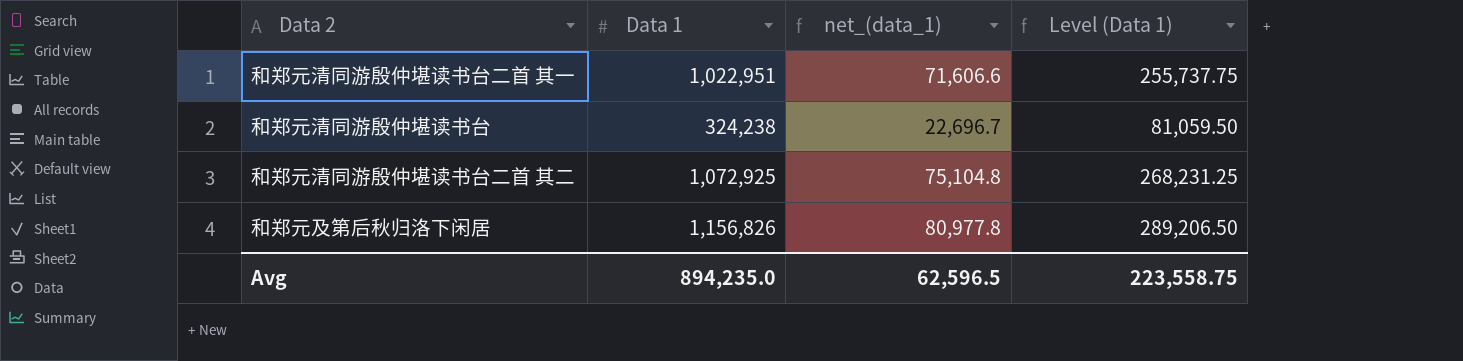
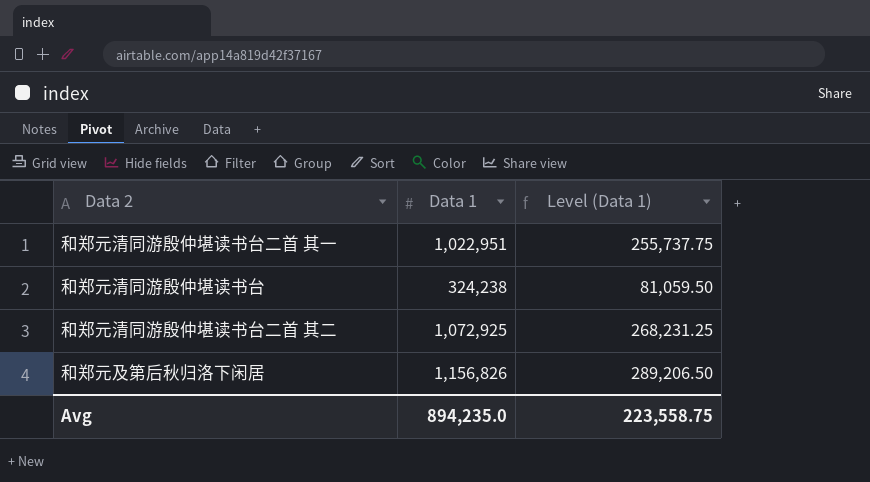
column net_(data_1) | formula: [Data 1] * 0.07 -> none

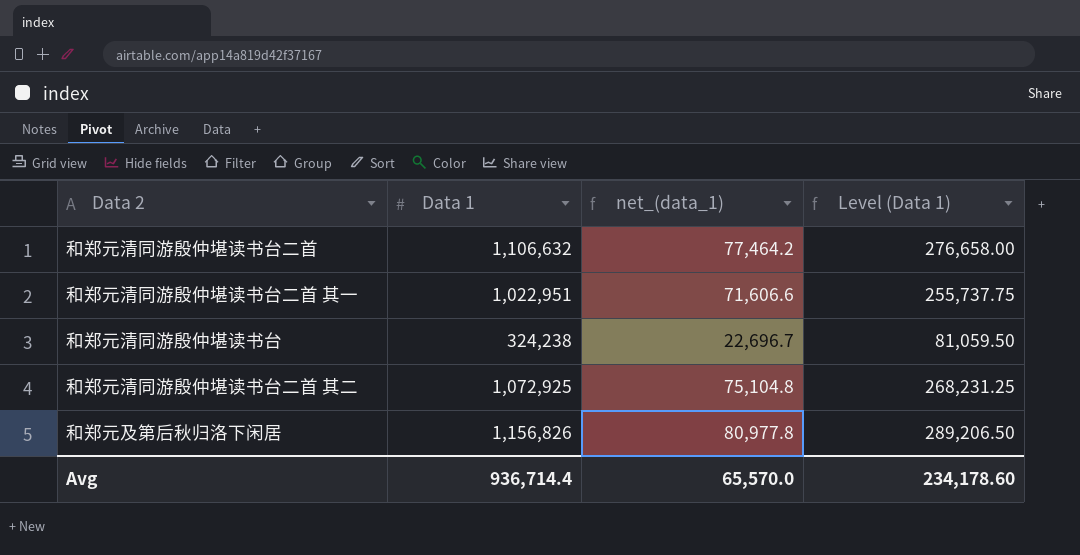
column net_(data_1) | formula: none -> [Data 1] * 0.07
row 和郑元清同游殷仲堪读书台二首: none -> 1,106,632 | 77,464.2 | 276,658.00
Avg | Data 1: 894,235.0 -> 936,714.4
Avg | Level (Data 1): 223,558.75 -> 234,178.60

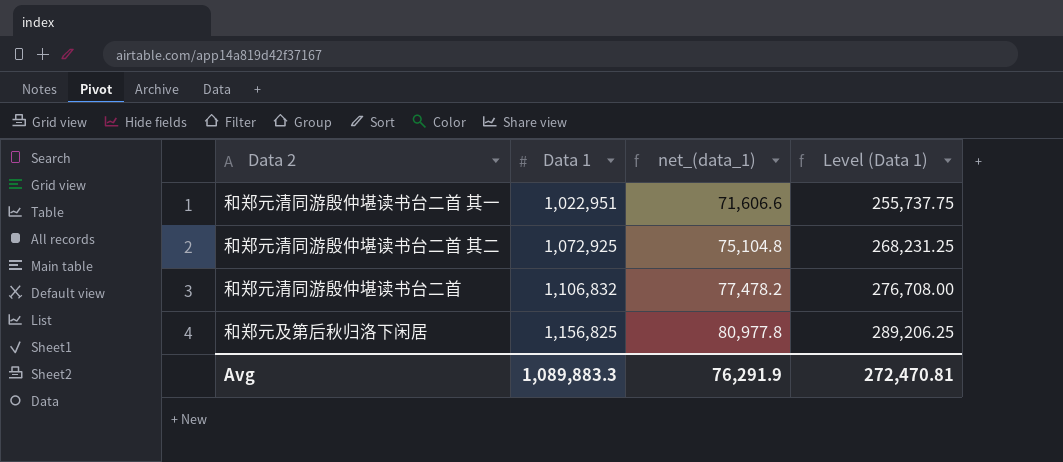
row order: none -> Data 1 ascending
row 和郑元清同游殷仲堪读书台: 324,238 | 22,696.7 | 81,059.50 -> none
和郑元清同游殷仲堪读书台二首 | Data 1: 1,106,632 -> 1,106,832
和郑元清同游殷仲堪读书台二首 | net_(data_1): 77,464.2 -> 77,478.2
和郑元清同游殷仲堪读书台二首 | Level (Data 1): 276,658.00 -> 276,708.00
和郑元及第后秋归洛下闲居 | Data 1: 1,156,826 -> 1,156,825
和郑元及第后秋归洛下闲居 | Level (Data 1): 289,206.50 -> 289,206.25
Avg | Data 1: 936,714.4 -> 1,089,883.3
Avg | net_(data_1): 65,570.0 -> 76,291.9
Avg | Level (Data 1): 234,178.60 -> 272,470.81

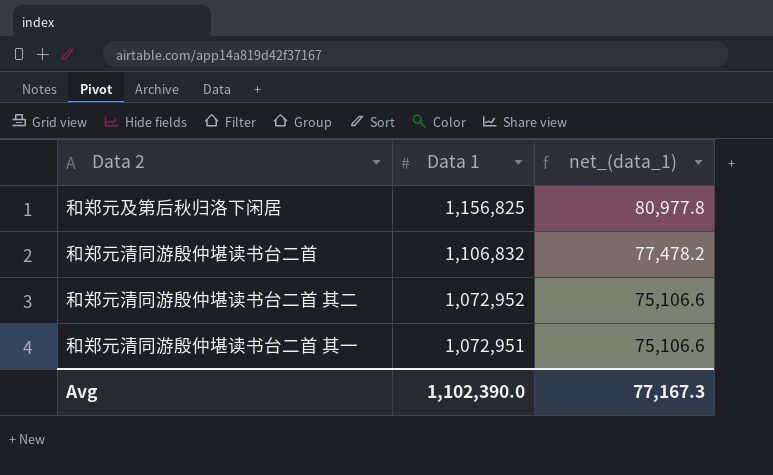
row order: Data 1 ascending -> Data 1 descending
column Level (Data 1) | formula: [Data 1] * 0.25 -> none
和郑元清同游殷仲堪读书台二首 其二 | Data 1: 1,072,925 -> 1,072,952
和郑元清同游殷仲堪读书台二首 其二 | net_(data_1): 75,104.8 -> 75,106.6
和郑元清同游殷仲堪读书台二首 其一 | Data 1: 1,022,951 -> 1,072,951
和郑元清同游殷仲堪读书台二首 其一 | net_(data_1): 71,606.6 -> 75,106.6
Avg | Data 1: 1,089,883.3 -> 1,102,390.0
Avg | net_(data_1): 76,291.9 -> 77,167.3

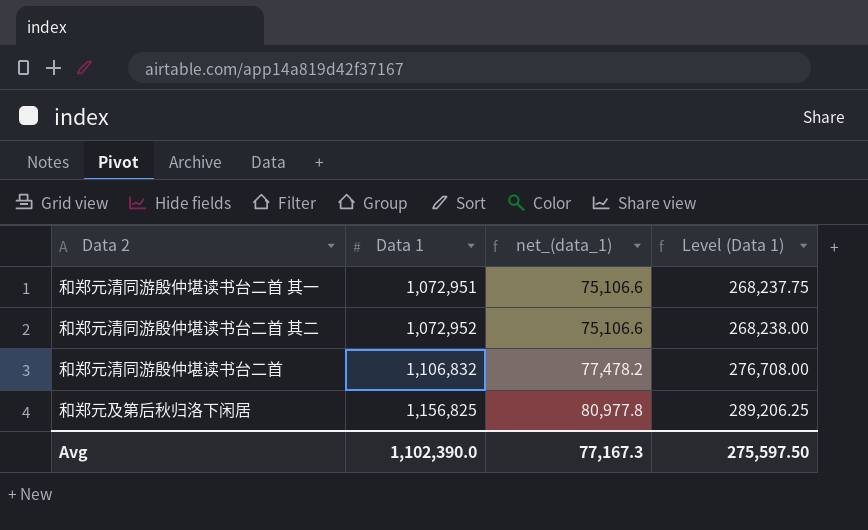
row order: Data 1 descending -> Data 1 ascending
column Level (Data 1) | formula: none -> [Data 1] * 0.25

